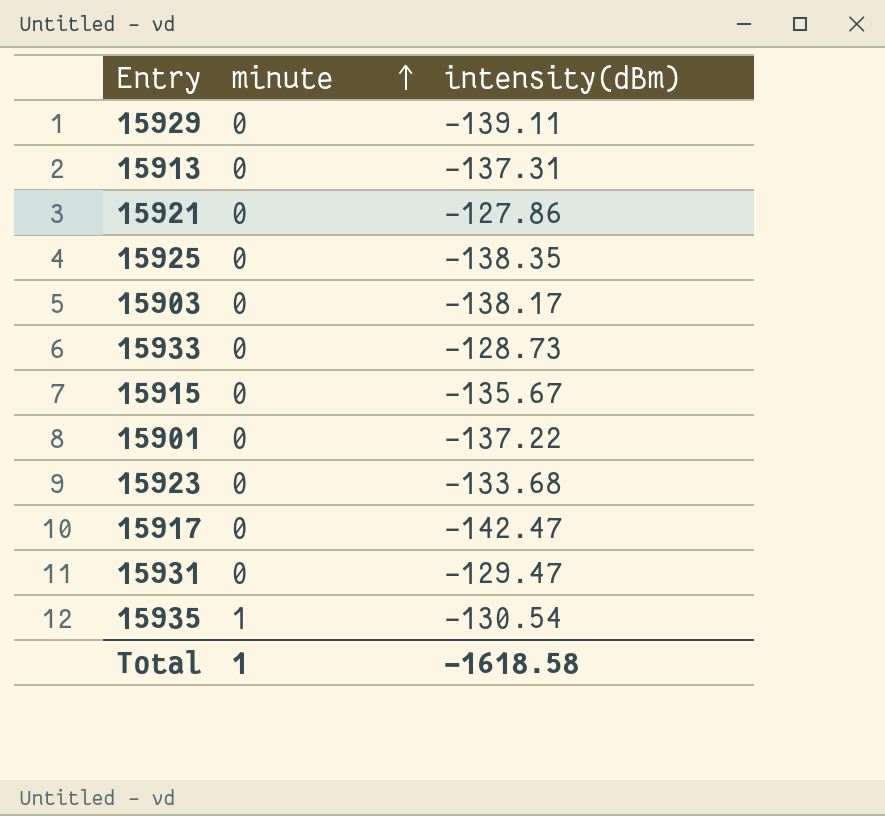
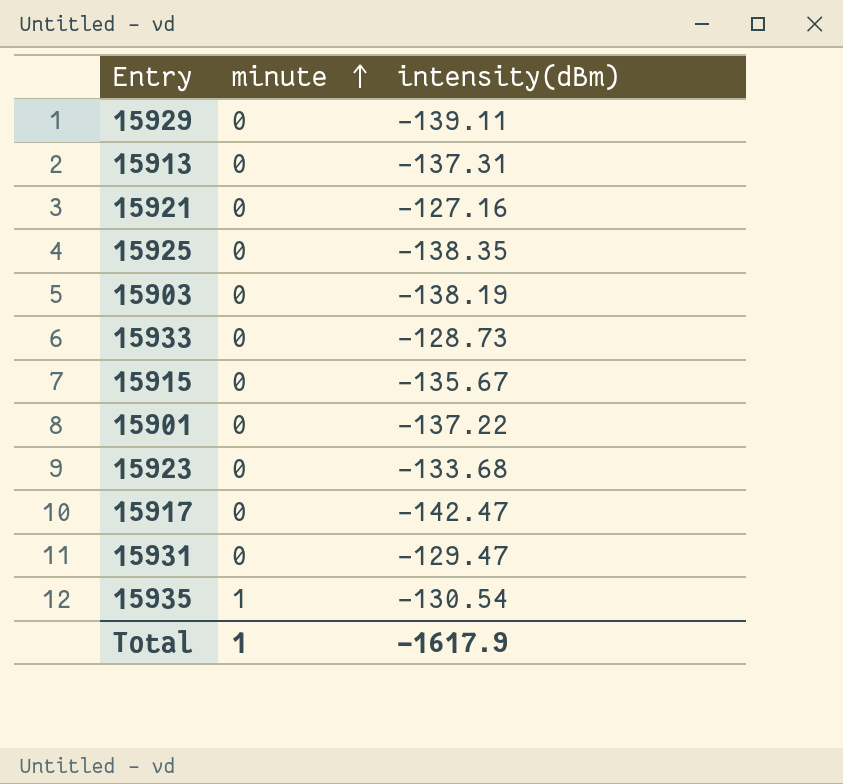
15921 | intensity(dBm): -127.86 -> -127.16
15903 | intensity(dBm): -138.17 -> -138.19
Total | intensity(dBm): -1618.58 -> -1617.9

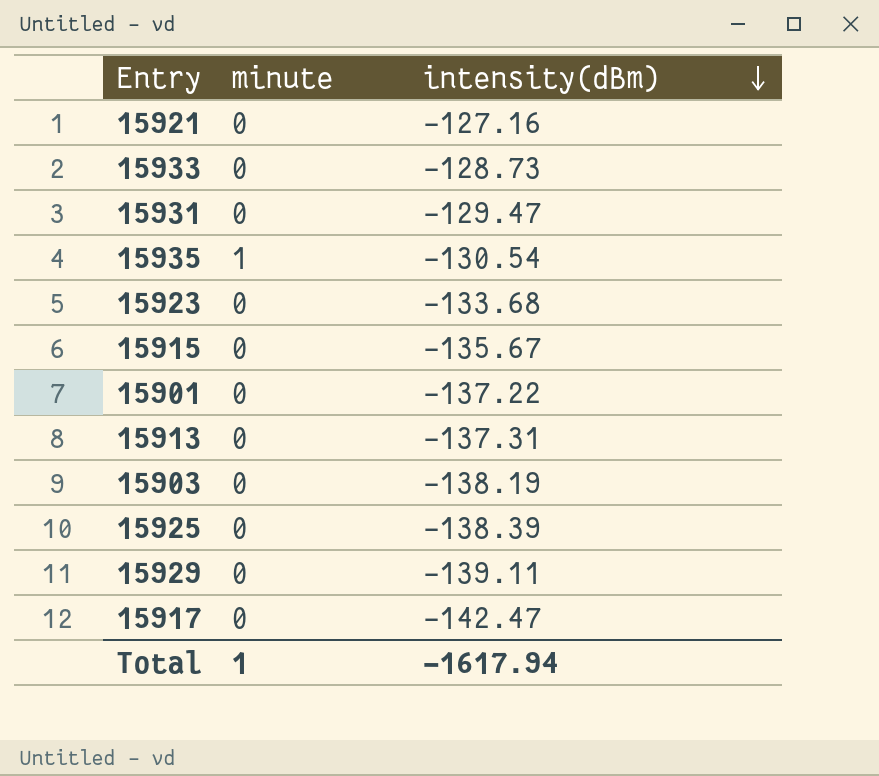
row order: minute ascending -> intensity(dBm) descending
15925 | intensity(dBm): -138.35 -> -138.39
Total | intensity(dBm): -1617.9 -> -1617.94

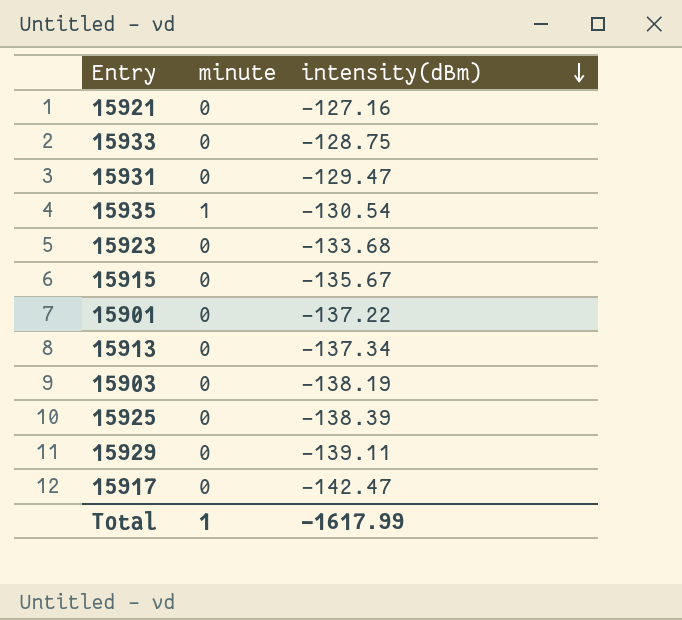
15933 | intensity(dBm): -128.73 -> -128.75
15913 | intensity(dBm): -137.31 -> -137.34
Total | intensity(dBm): -1617.94 -> -1617.99

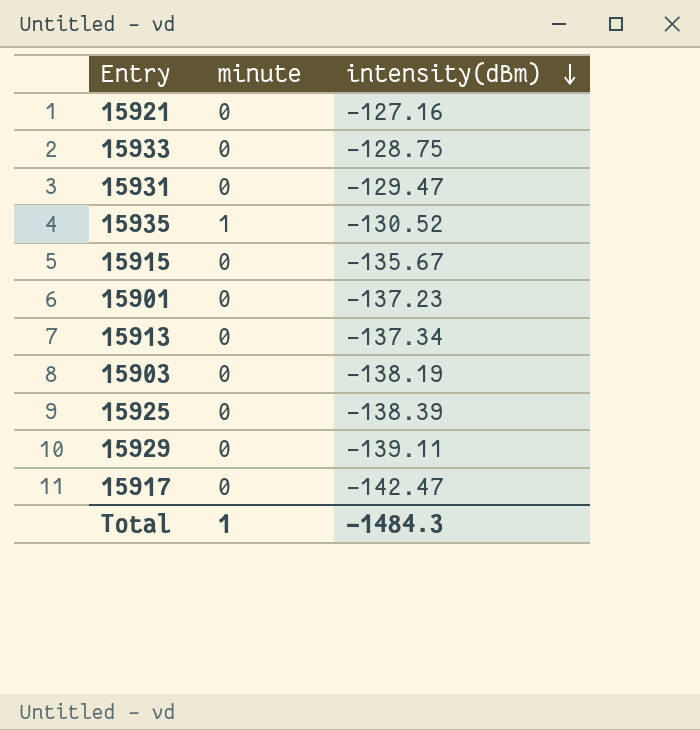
row 15923: 0 | -133.68 -> none
15935 | intensity(dBm): -130.54 -> -130.52
15901 | intensity(dBm): -137.22 -> -137.23
Total | intensity(dBm): -1617.99 -> -1484.3

